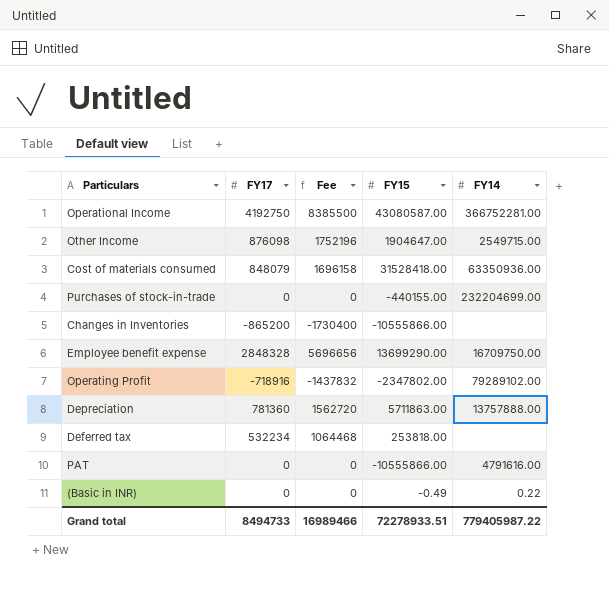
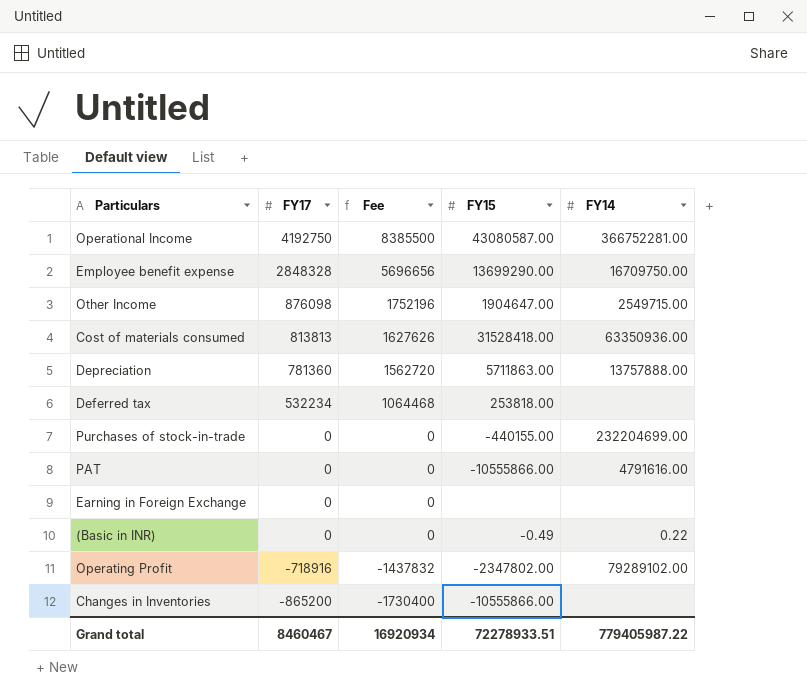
row order: none -> FY17 descending
Cost of materials consumed | FY17: 848079 -> 813813
Cost of materials consumed | Fee: 1696158 -> 1627626
row Earning in Foreign Exchange: none -> 0 | 0 | none | none
Grand total | FY17: 8494733 -> 8460467
Grand total | Fee: 16989466 -> 16920934

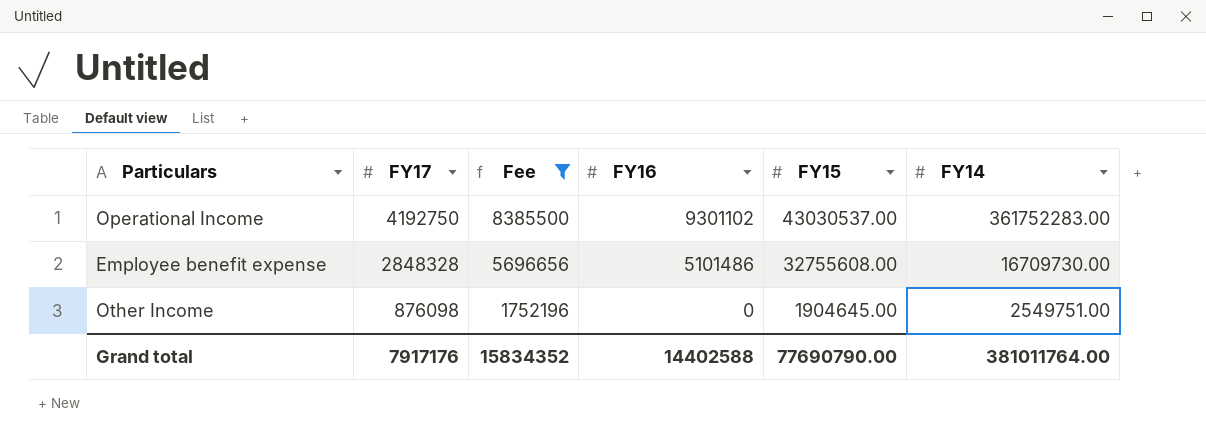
filter: none -> Fee >= 1752196
column FY16 | position: none -> 4
Operational Income | FY15: 43080587.00 -> 43030537.00
Operational Income | FY14: 366752281.00 -> 361752283.00
Employee benefit expense | FY15: 13699290.00 -> 32755608.00
Employee benefit expense | FY14: 16709750.00 -> 16709730.00
Other Income | FY15: 1904647.00 -> 1904645.00
Other Income | FY14: 2549715.00 -> 2549751.00
Grand total | FY17: 8460467 -> 7917176
Grand total | Fee: 16920934 -> 15834352
Grand total | FY15: 72278933.51 -> 77690790.00
Grand total | FY14: 779405987.22 -> 381011764.00

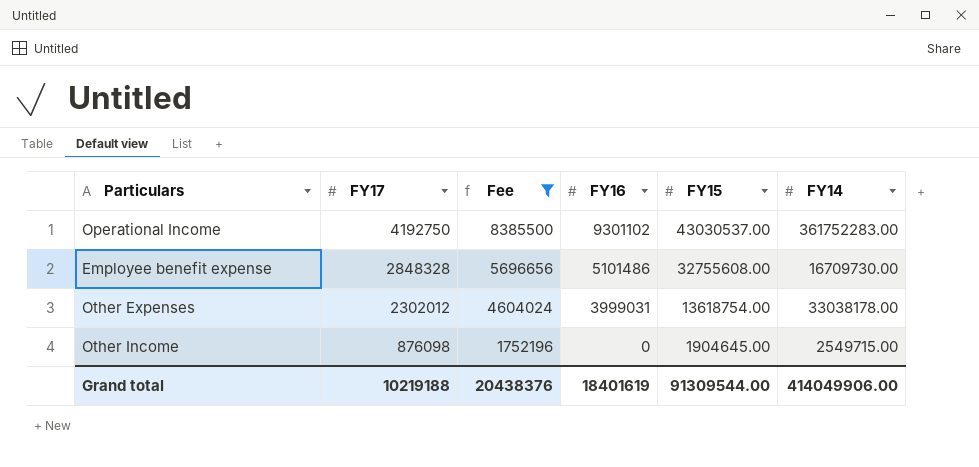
row Other Expenses: none -> 2302012 | 4604024 | 3999031 | 13618754.00 | 33038178.00
Other Income | FY14: 2549751.00 -> 2549715.00
Grand total | FY17: 7917176 -> 10219188
Grand total | Fee: 15834352 -> 20438376
Grand total | FY16: 14402588 -> 18401619
Grand total | FY15: 77690790.00 -> 91309544.00
Grand total | FY14: 381011764.00 -> 414049906.00

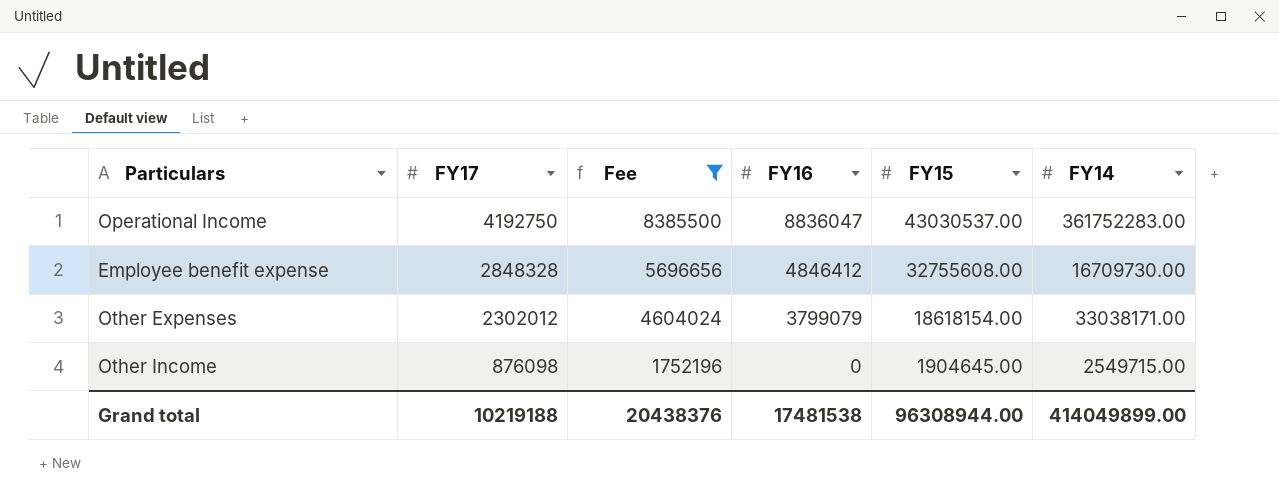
Operational Income | FY16: 9301102 -> 8836047
Employee benefit expense | FY16: 5101486 -> 4846412
Other Expenses | FY16: 3999031 -> 3799079
Other Expenses | FY15: 13618754.00 -> 18618154.00
Other Expenses | FY14: 33038178.00 -> 33038171.00
Grand total | FY16: 18401619 -> 17481538
Grand total | FY15: 91309544.00 -> 96308944.00
Grand total | FY14: 414049906.00 -> 414049899.00

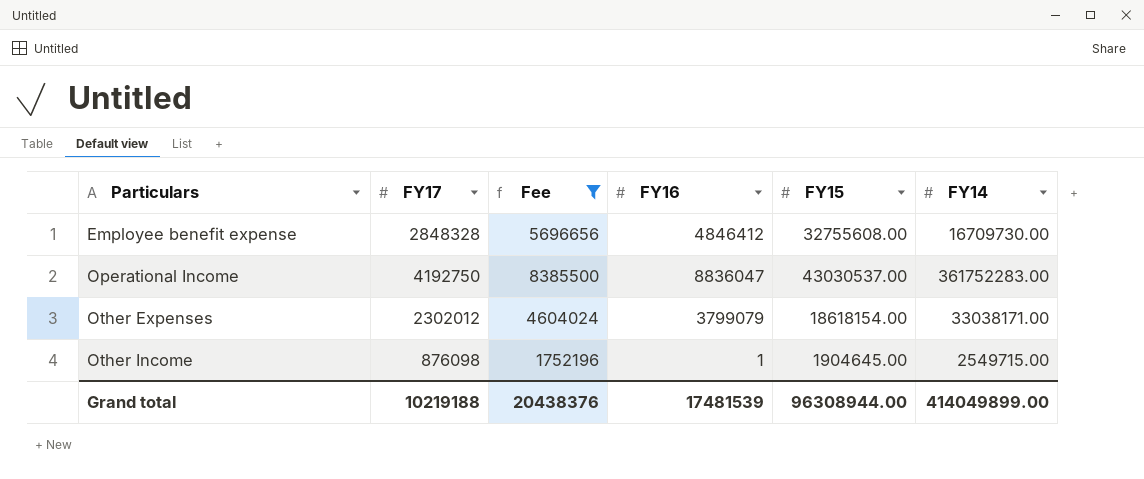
row order: FY17 descending -> Particulars ascending
Other Income | FY16: 0 -> 1
Grand total | FY16: 17481538 -> 17481539

